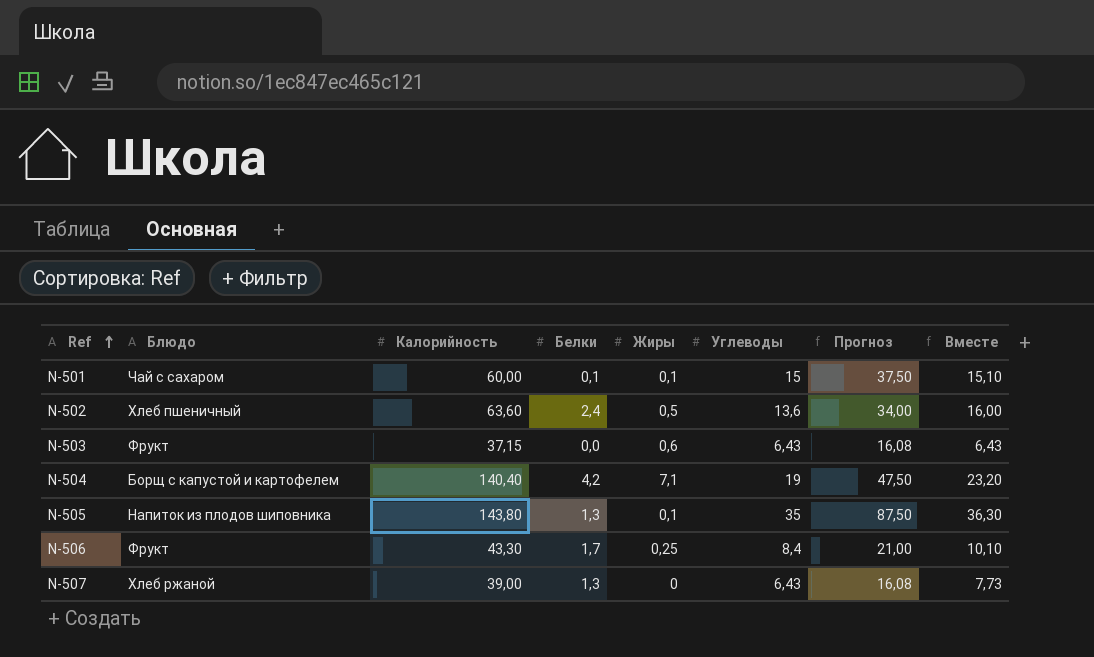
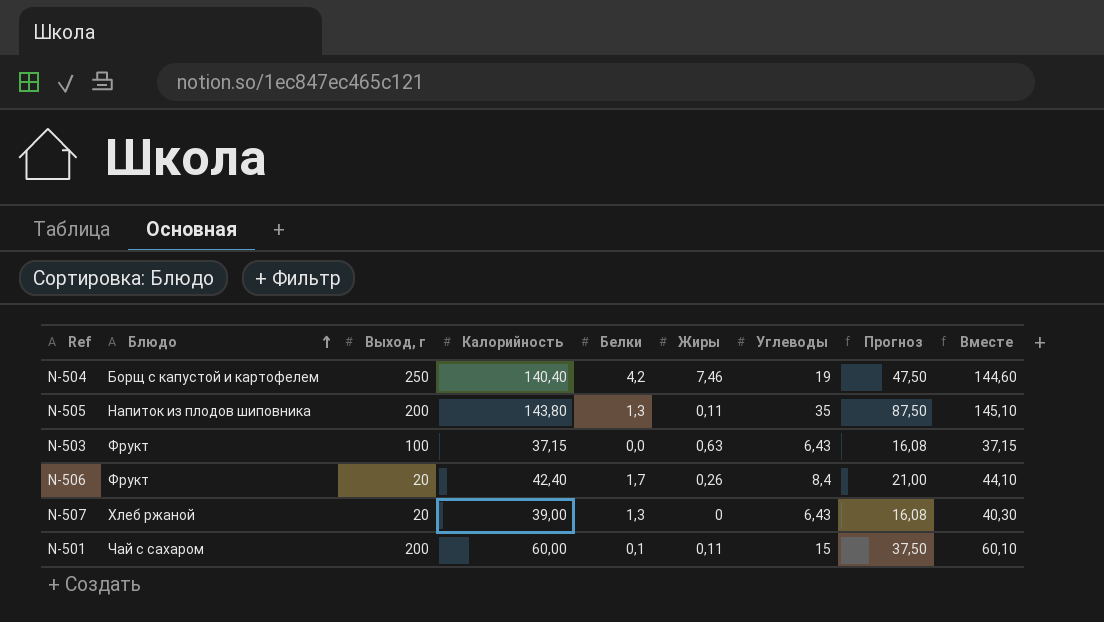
row order: Ref ascending -> Блюдо ascending
column Выход, г | position: none -> 3
column Вместе | formula: [Белки] + [Углеводы] -> [Калорийность] + [Белки]
row N-502: Хлеб пшеничный | 63,60 | 2,4 | 0,5 | 13,6 | 34,00 | 16,00 -> none
N-504 | Жиры: 7,1 -> 7,46
N-505 | Жиры: 0,1 -> 0,11
N-503 | Жиры: 0,6 -> 0,63
N-506 | Калорийность: 43,30 -> 42,40
N-506 | Жиры: 0,25 -> 0,26
N-501 | Жиры: 0,1 -> 0,11

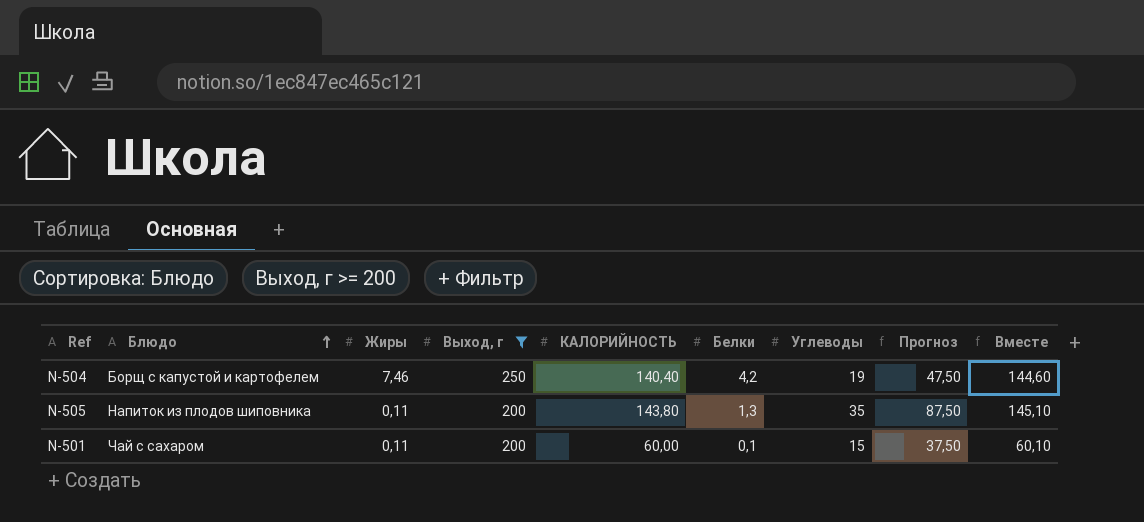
filter: none -> Выход, г >= 200
column Жиры | position: 6 -> 3
column name: Калорийность -> КАЛОРИЙНОСТЬ

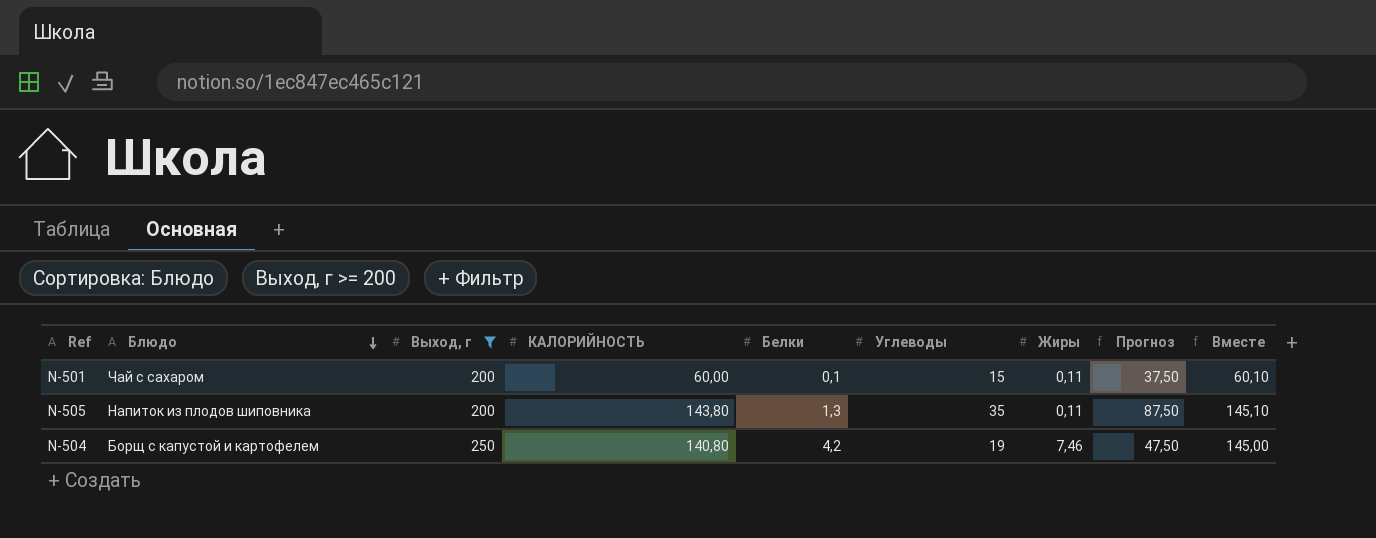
row order: Блюдо ascending -> Блюдо descending
column Жиры | position: 3 -> 7
N-504 | КАЛОРИЙНОСТЬ: 140,40 -> 140,80
N-504 | Вместе: 144,60 -> 145,00

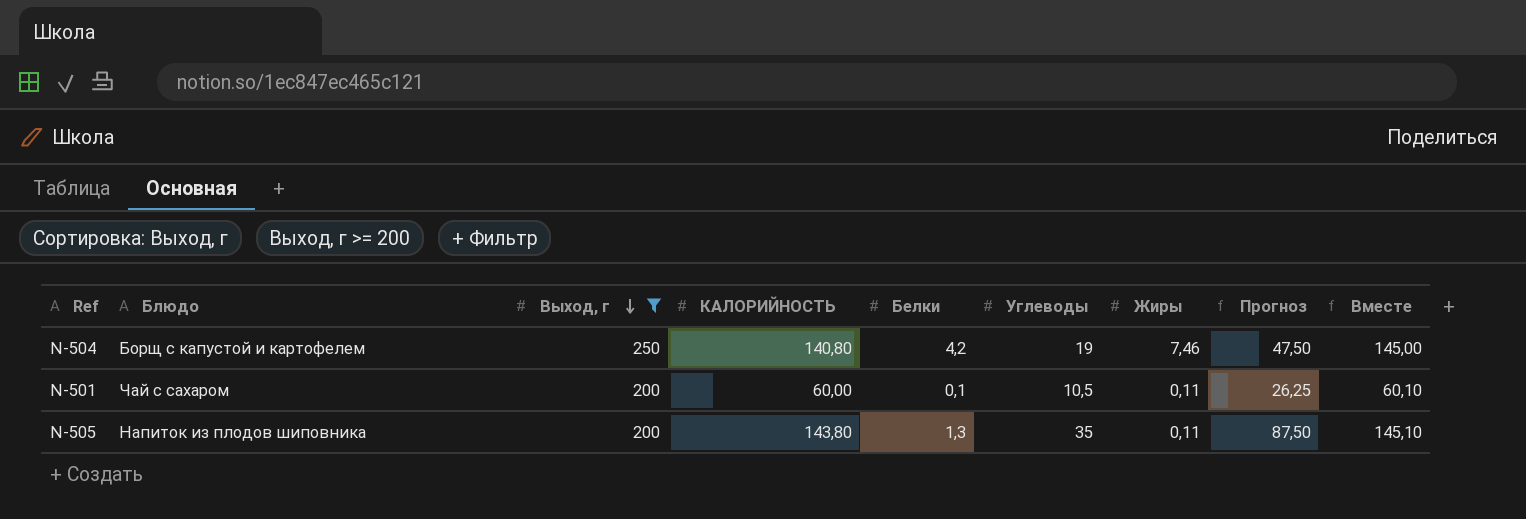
row order: Блюдо descending -> Выход, г descending
N-501 | Углеводы: 15 -> 10,5
N-501 | Прогноз: 37,50 -> 26,25

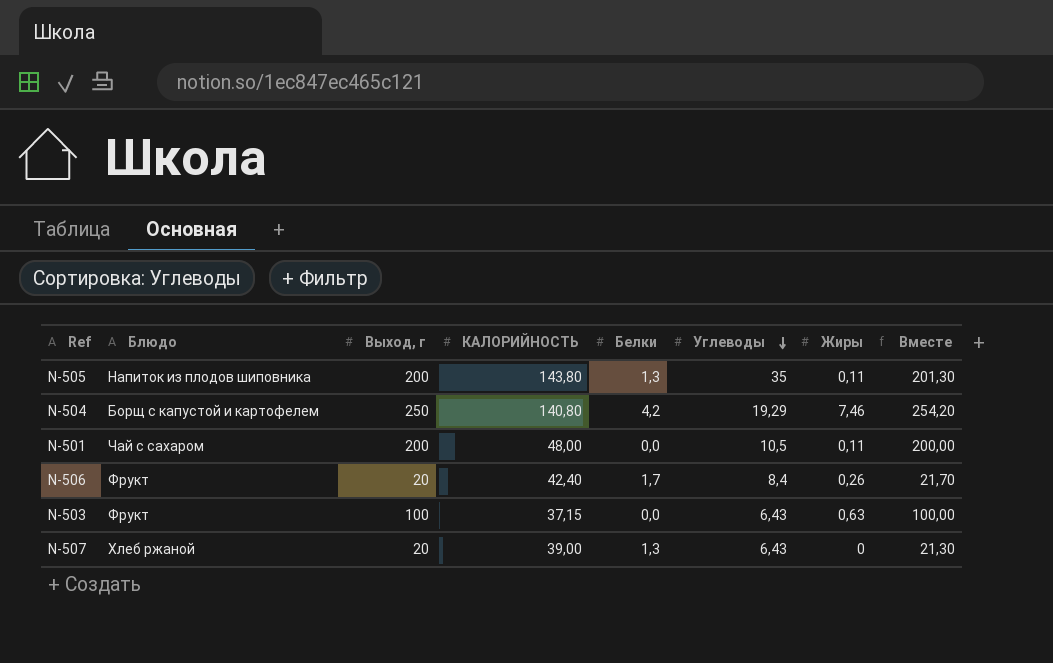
filter: Выход, г >= 200 -> none
row order: Выход, г descending -> Углеводы descending
column Прогноз | formula: [Углеводы] * 2,5 -> none
column Вместе | formula: [КАЛОРИЙНОСТЬ] + [Белки] -> [Выход, г] + [Белки]
N-504 | Углеводы: 19 -> 19,29
N-501 | КАЛОРИЙНОСТЬ: 60,00 -> 48,00
N-501 | Белки: 0,1 -> 0,0

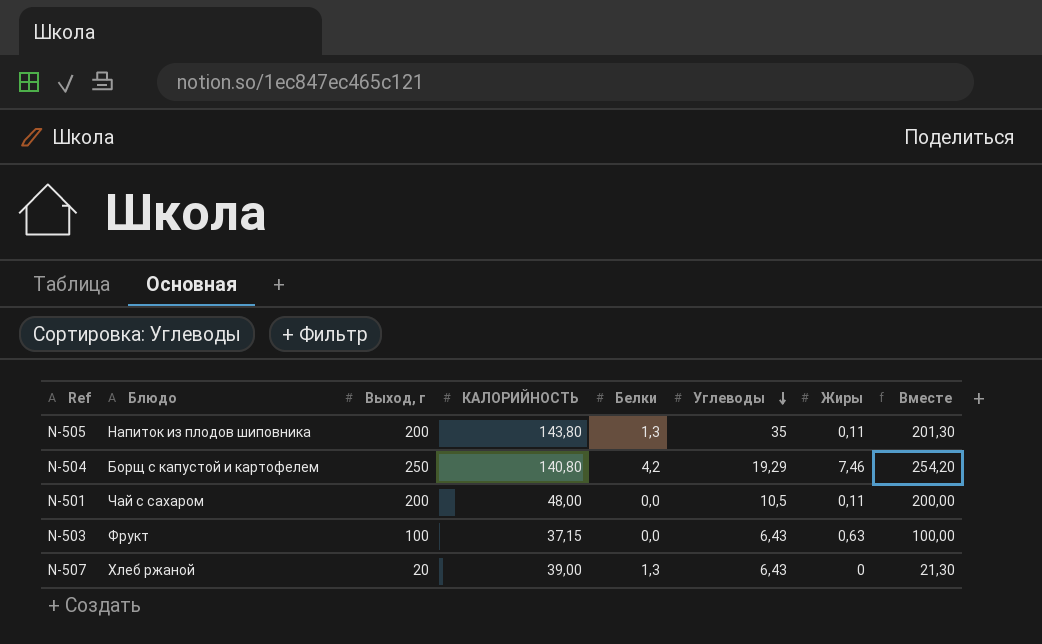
row N-506: Фрукт | 20 | 42,40 | 1,7 | 8,4 | 0,26 | 21,70 -> none

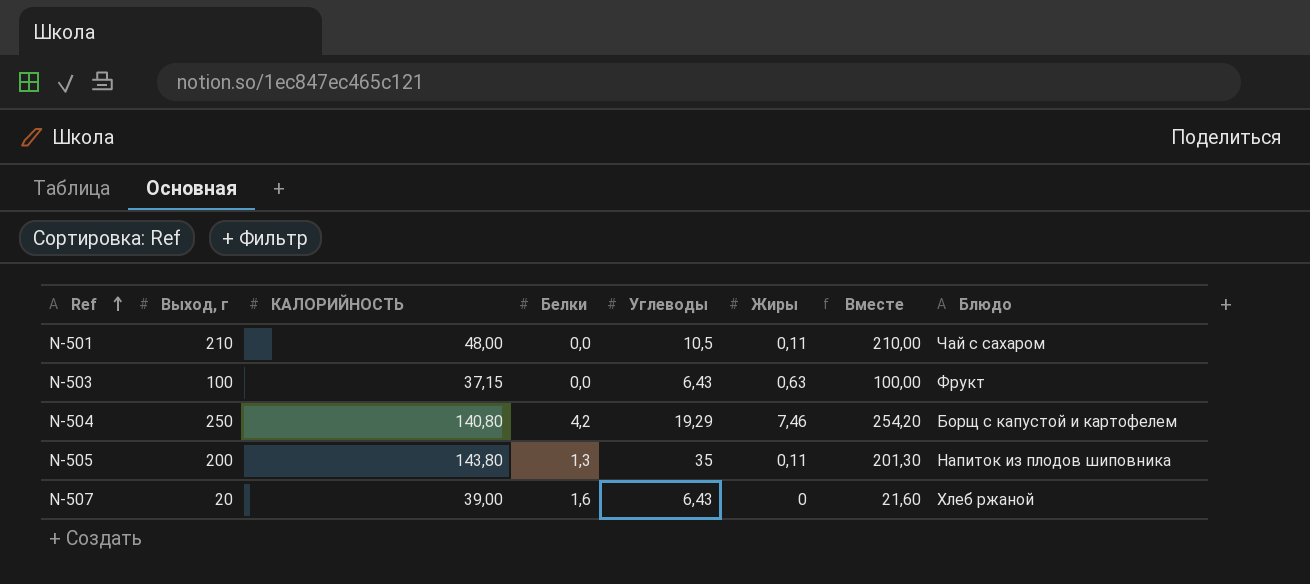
row order: Углеводы descending -> Ref ascending
column Блюдо | position: 2 -> 8
N-501 | Выход, г: 200 -> 210
N-501 | Вместе: 200,00 -> 210,00
N-507 | Белки: 1,3 -> 1,6
N-507 | Вместе: 21,30 -> 21,60

